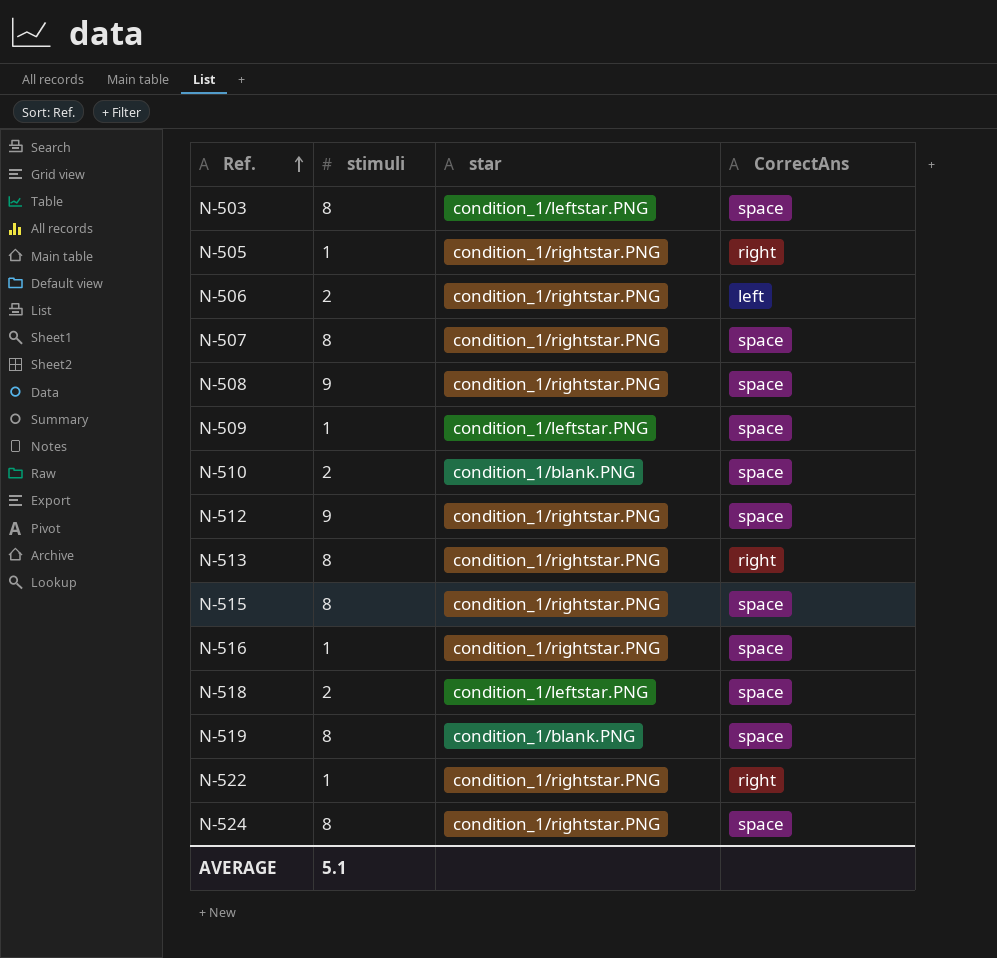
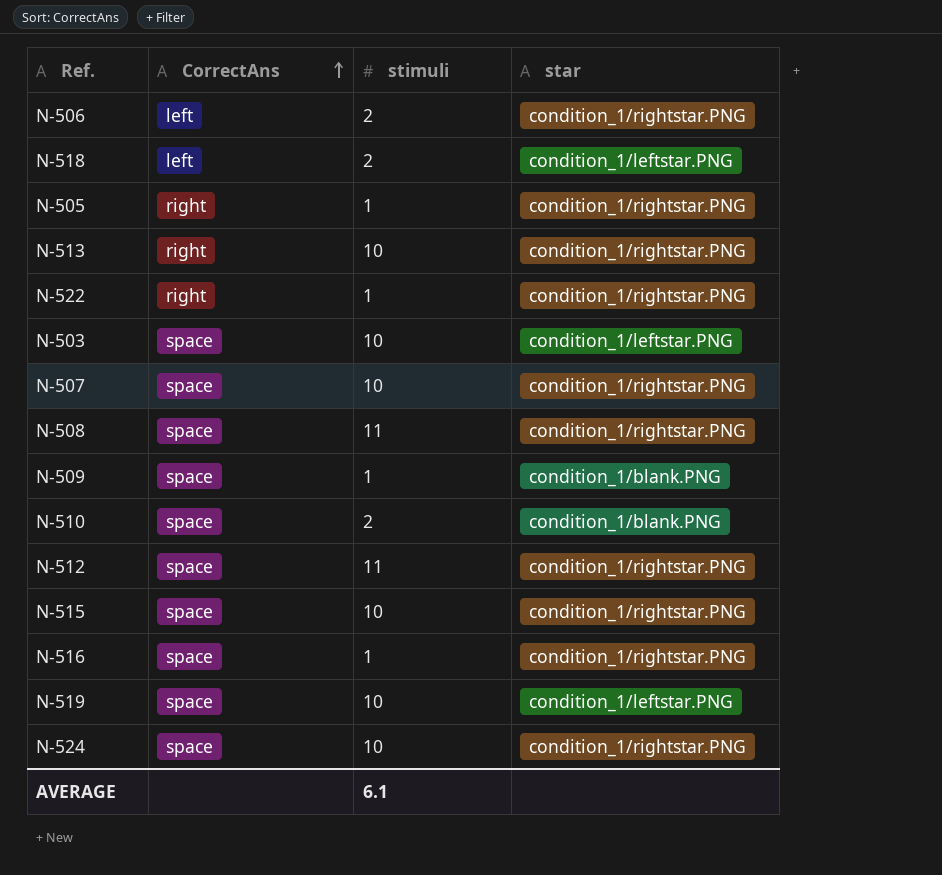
row order: Ref. ascending -> CorrectAns ascending
column CorrectAns | position: 4 -> 2
N-518 | CorrectAns: space -> left
N-513 | stimuli: 8 -> 10
N-503 | stimuli: 8 -> 10
N-507 | stimuli: 8 -> 10
N-508 | stimuli: 9 -> 11
N-509 | star: condition_1/leftstar.PNG -> condition_1/blank.PNG
N-512 | stimuli: 9 -> 11
N-515 | stimuli: 8 -> 10
N-519 | stimuli: 8 -> 10
N-519 | star: condition_1/blank.PNG -> condition_1/leftstar.PNG
N-524 | stimuli: 8 -> 10
AVERAGE | stimuli: 5.1 -> 6.1

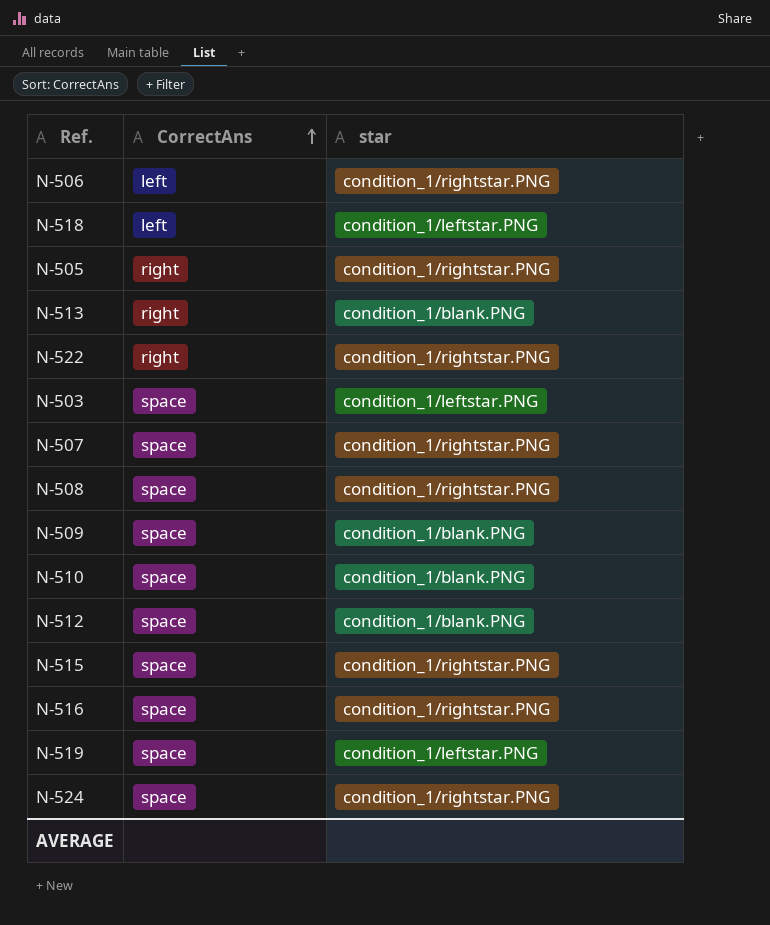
column stimuli | position: 3 -> none
N-513 | star: condition_1/rightstar.PNG -> condition_1/blank.PNG
N-512 | star: condition_1/rightstar.PNG -> condition_1/blank.PNG

